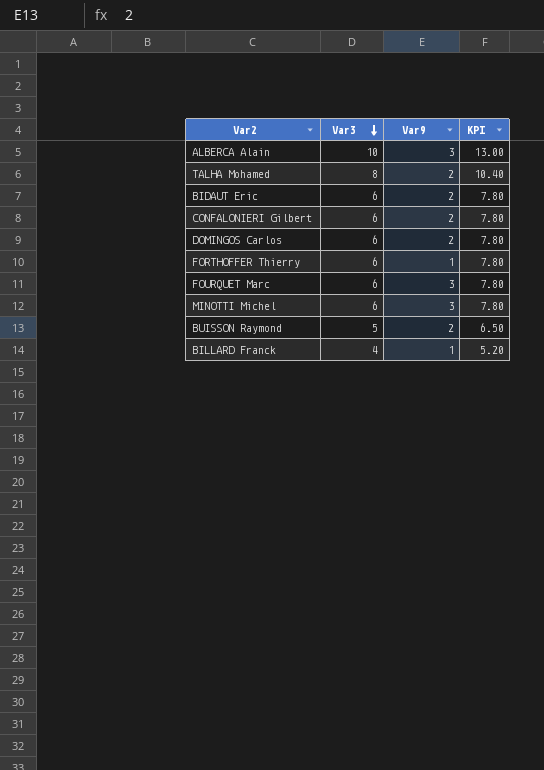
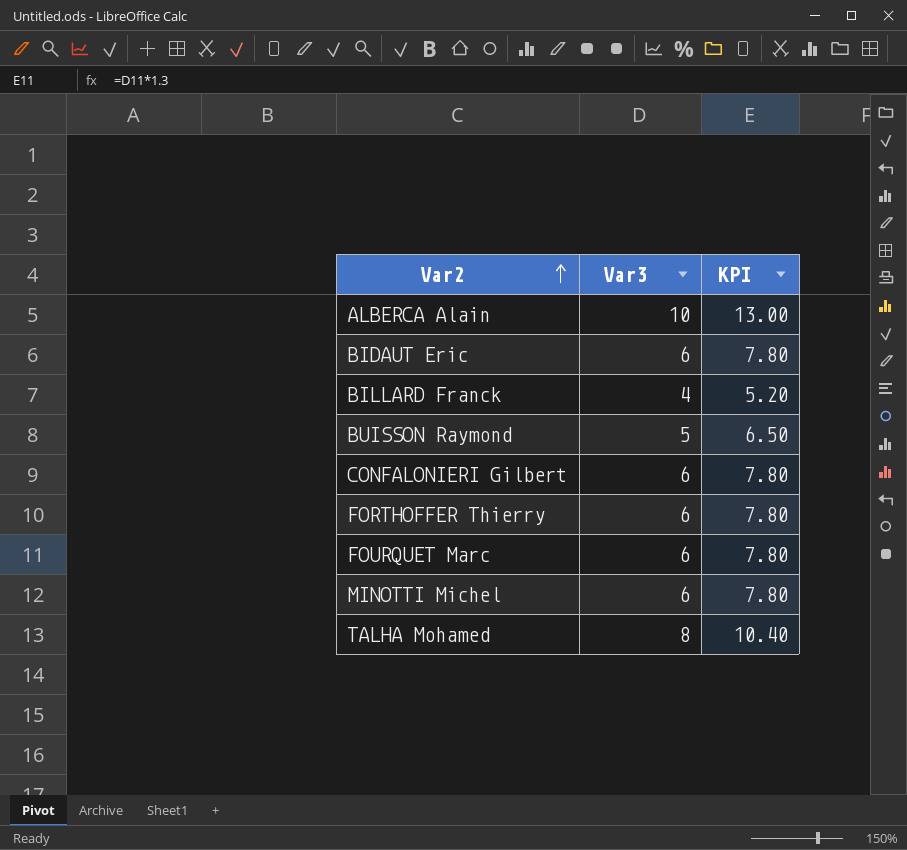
row order: Var3 descending -> Var2 ascending
column Var9 | position: 3 -> none
row DOMINGOS Carlos: 6 | 2 | 7.80 -> none

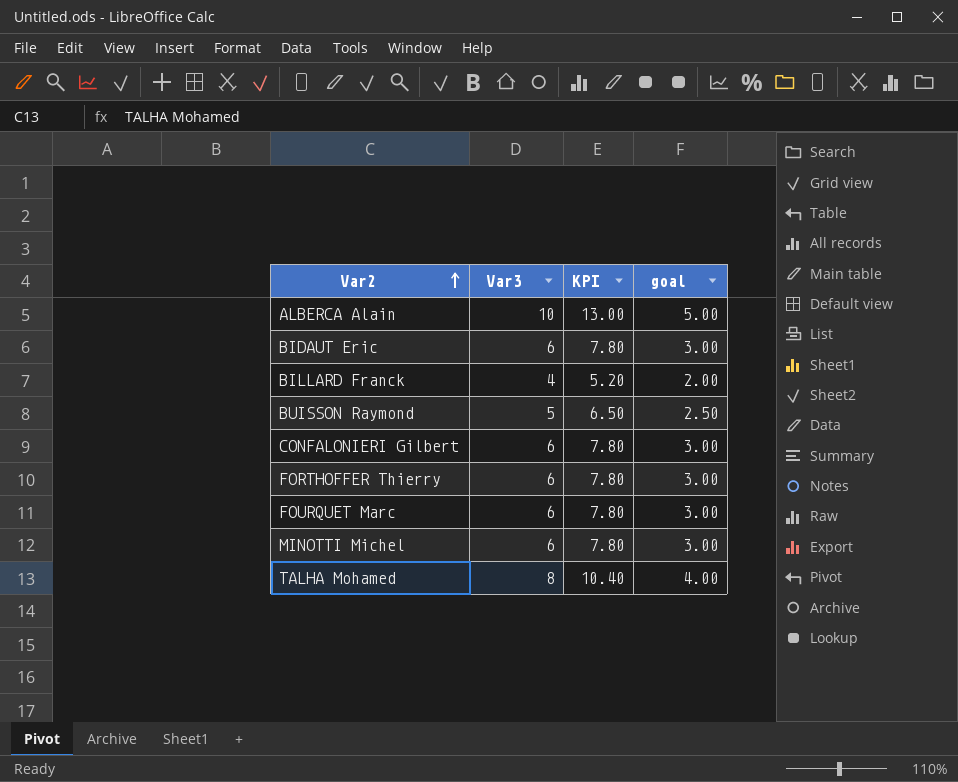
column goal | formula: none -> [Var3] * 0.5

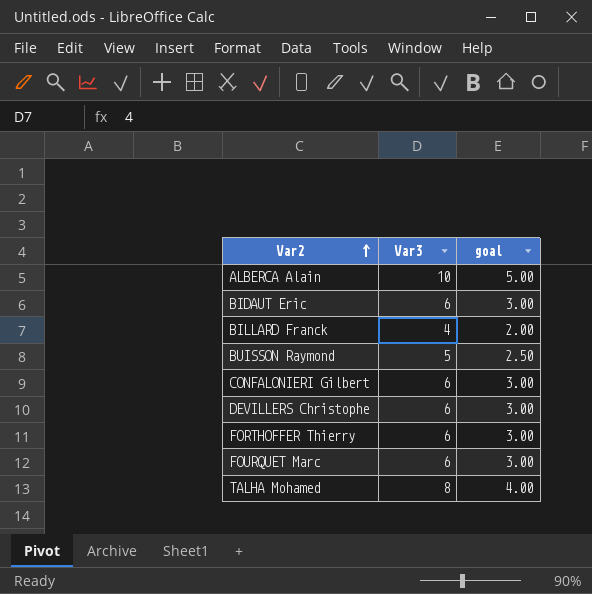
column KPI | formula: [Var3] * 1.3 -> none
row MINOTTI Michel: 6 | 7.80 | 3.00 -> none
row DEVILLERS Christophe: none -> 6 | 3.00

